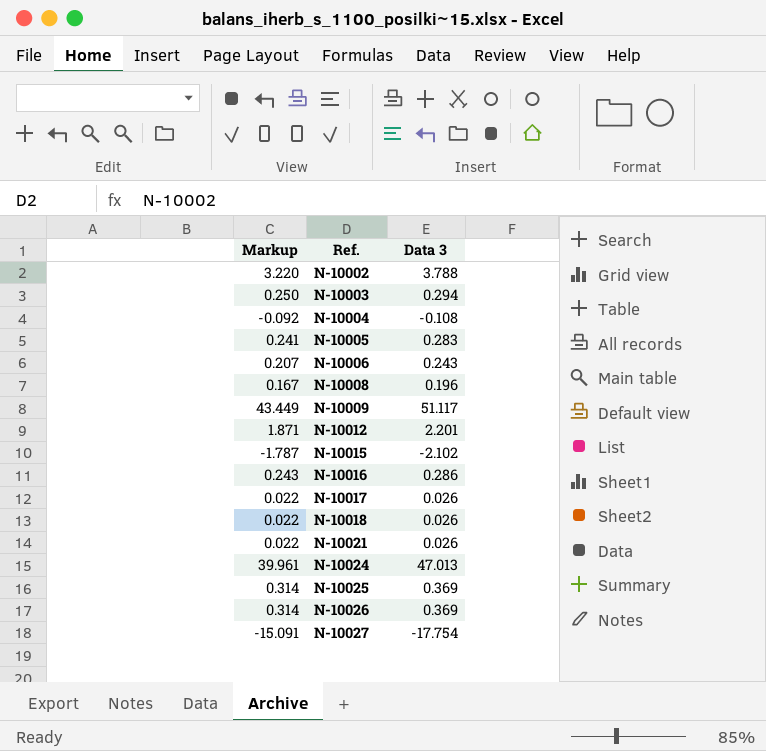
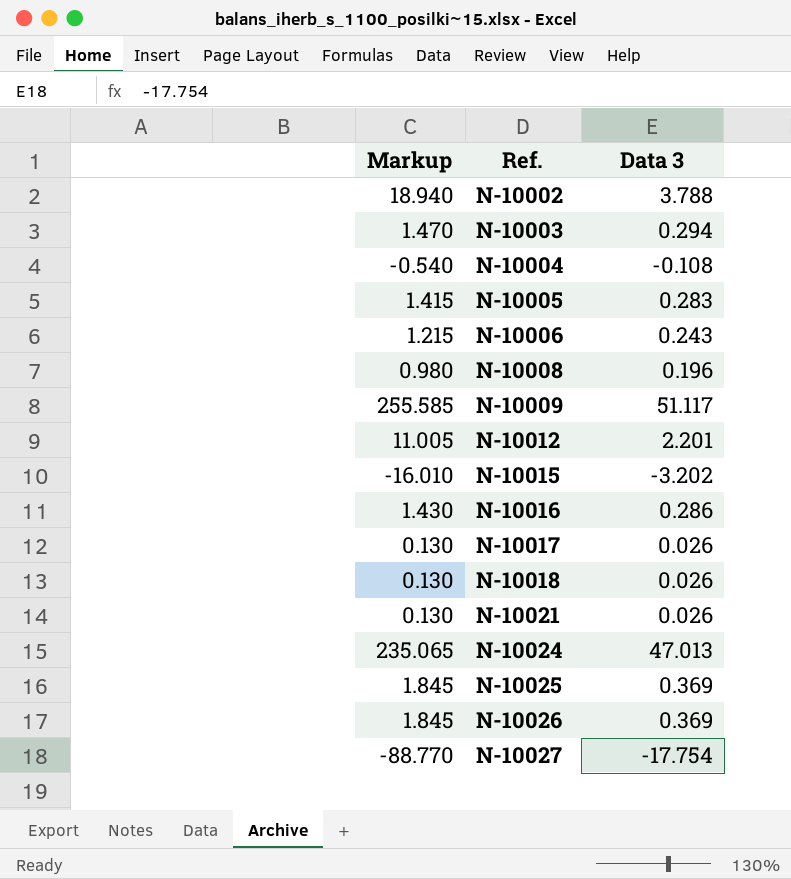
column Markup | formula: [Data 3] * 0.85 -> [Data 3] * 5
N-10015 | Data 3: -2.102 -> -3.202

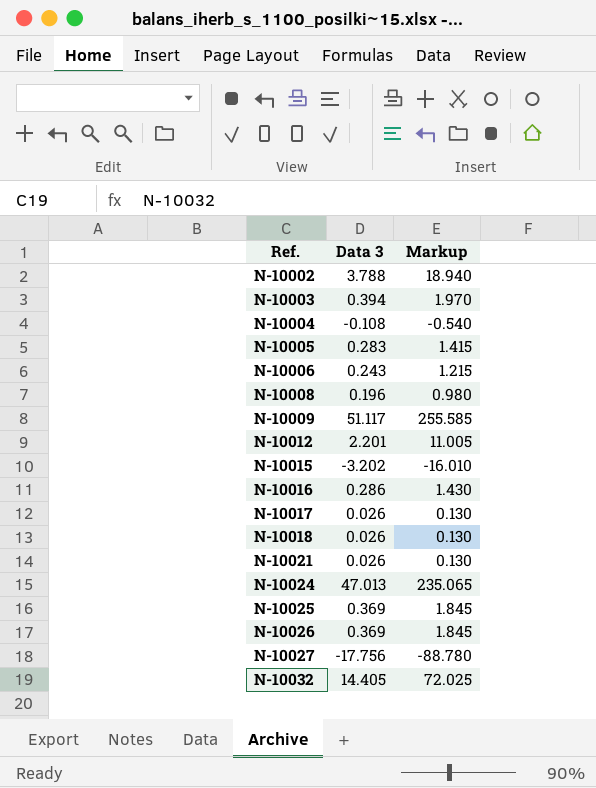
column Markup | position: 1 -> 3
N-10003 | Data 3: 0.294 -> 0.394
N-10003 | Markup: 1.470 -> 1.970
N-10027 | Data 3: -17.754 -> -17.756
N-10027 | Markup: -88.770 -> -88.780
row N-10032: none -> 14.405 | 72.025

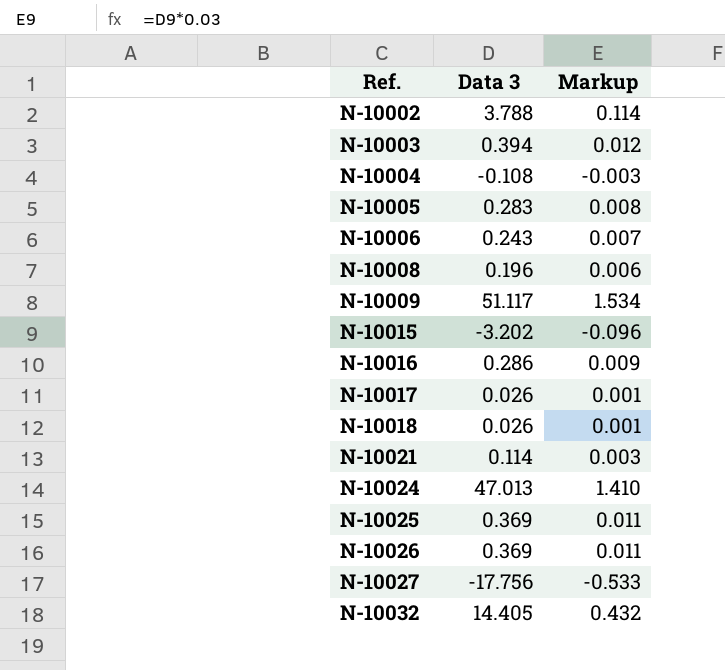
column Markup | formula: [Data 3] * 5 -> [Data 3] * 0.03
row N-10012: 2.201 | 11.005 -> none
N-10021 | Data 3: 0.026 -> 0.114

